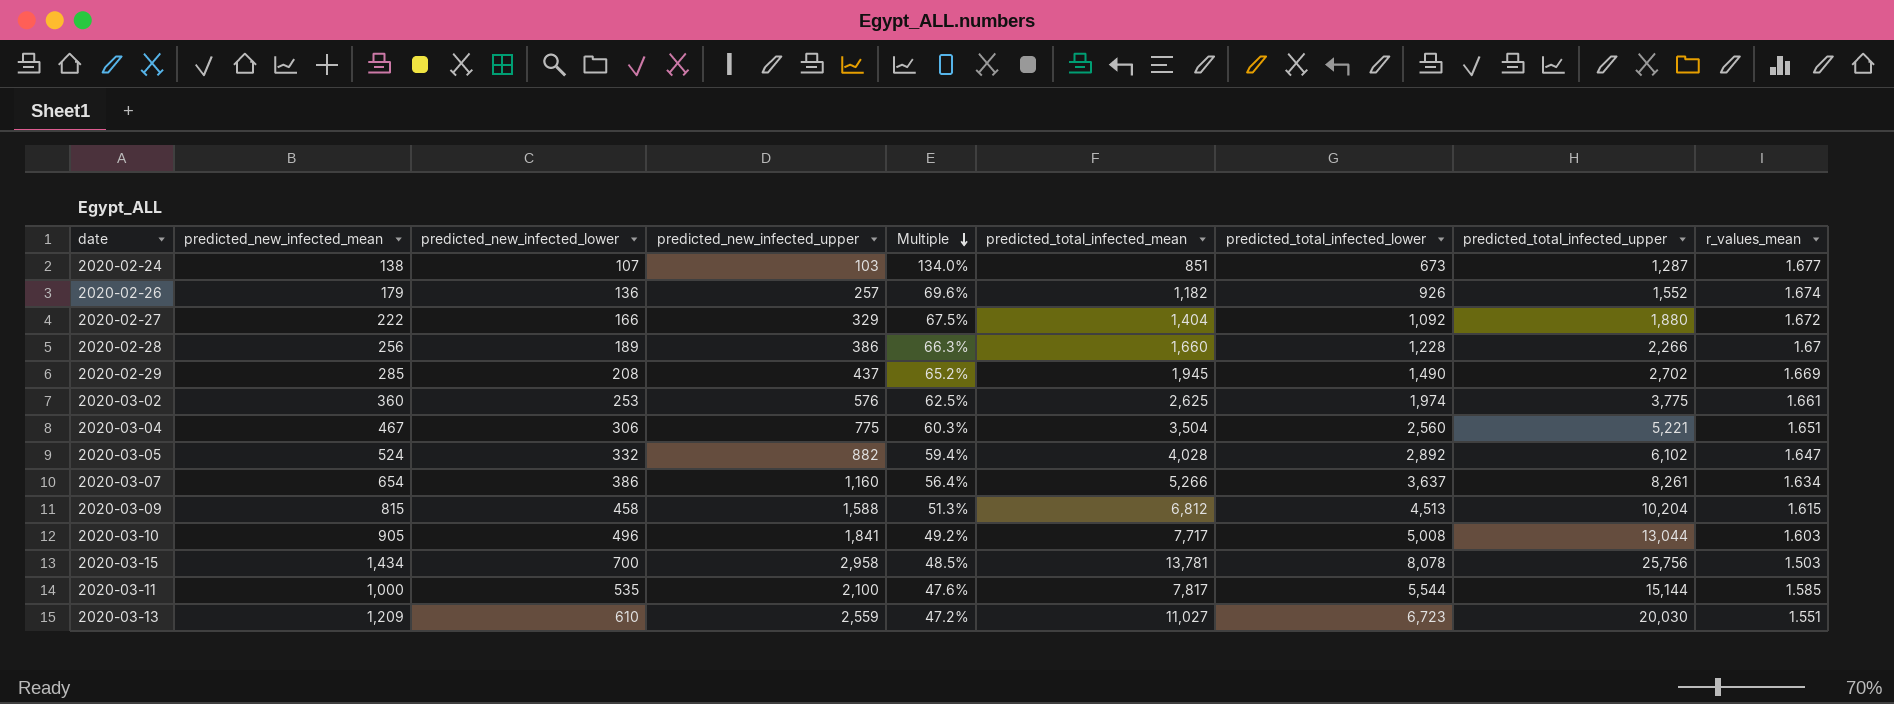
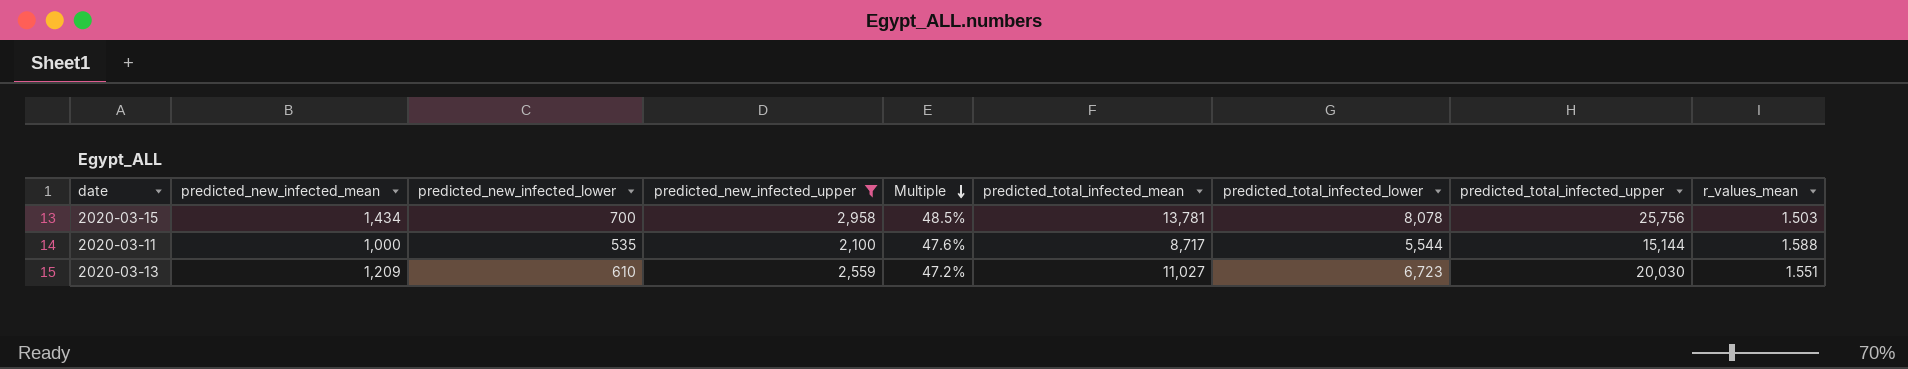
filter: none -> predicted_new_infected_upper >= 2,100
2020-03-11 | predicted_total_infected_mean: 7,817 -> 8,717
2020-03-11 | r_values_mean: 1.585 -> 1.588

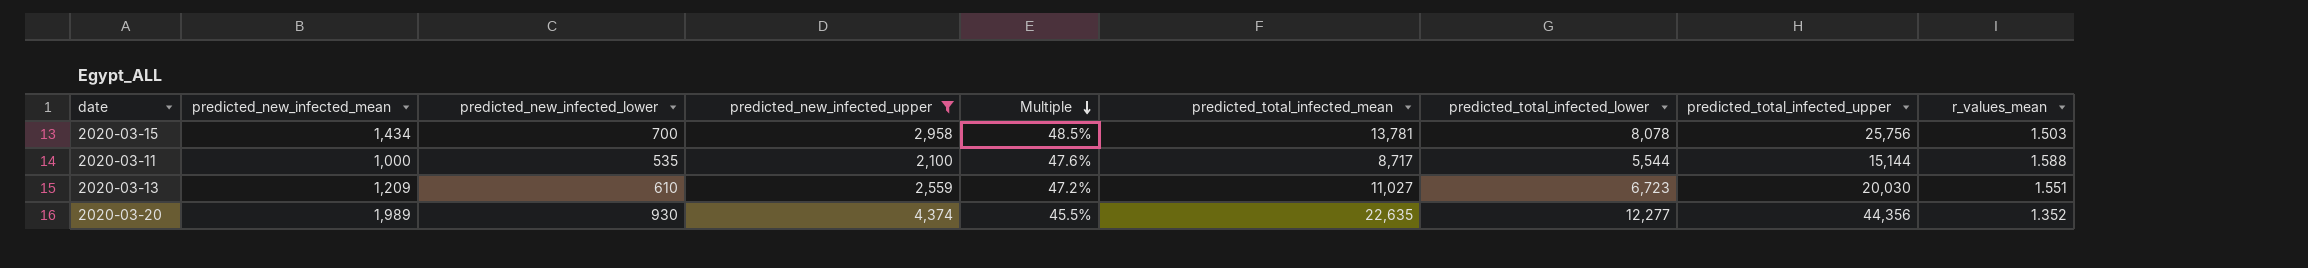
row 2020-03-20: none -> 1,989 | 930 | 4,374 | 45.5% | 22,635 | 12,277 | 44,356 | 1.352

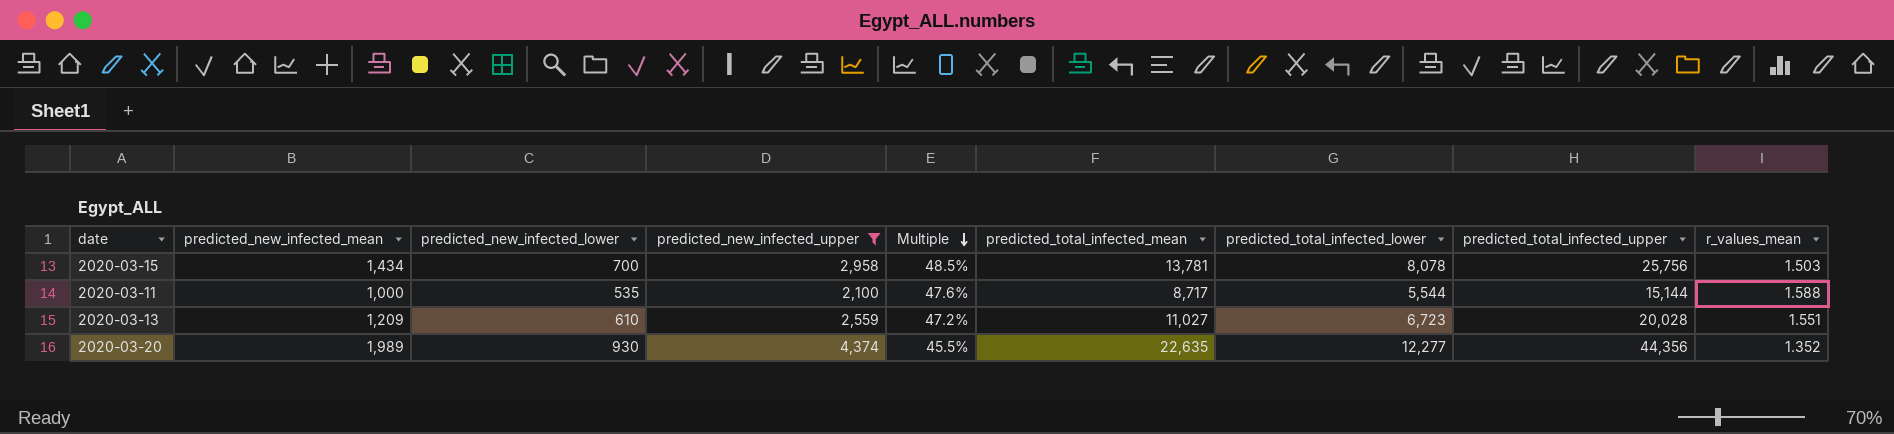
2020-03-13 | predicted_total_infected_upper: 20,030 -> 20,028

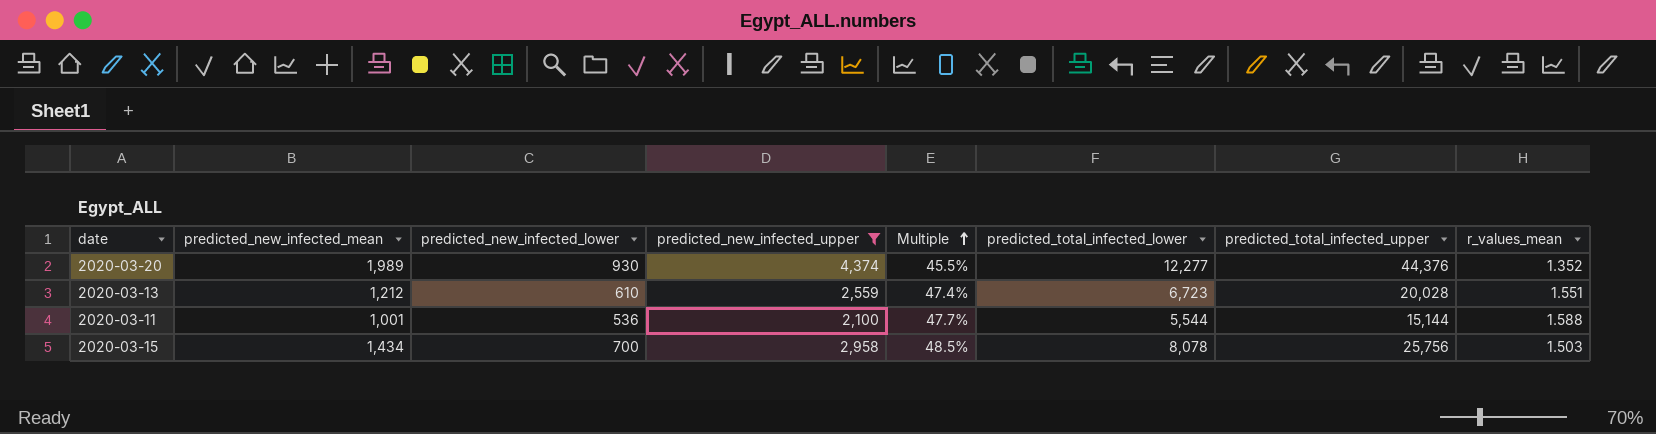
row order: Multiple descending -> Multiple ascending
column predicted_total_infected_mean | position: 6 -> none
2020-03-20 | predicted_total_infected_upper: 44,356 -> 44,376
2020-03-13 | predicted_new_infected_mean: 1,209 -> 1,212
2020-03-13 | Multiple: 47.2% -> 47.4%
2020-03-11 | predicted_new_infected_mean: 1,000 -> 1,001
2020-03-11 | predicted_new_infected_lower: 535 -> 536
2020-03-11 | Multiple: 47.6% -> 47.7%

